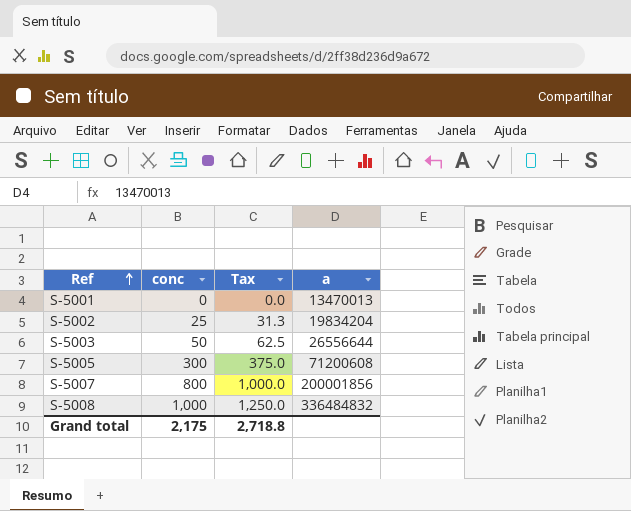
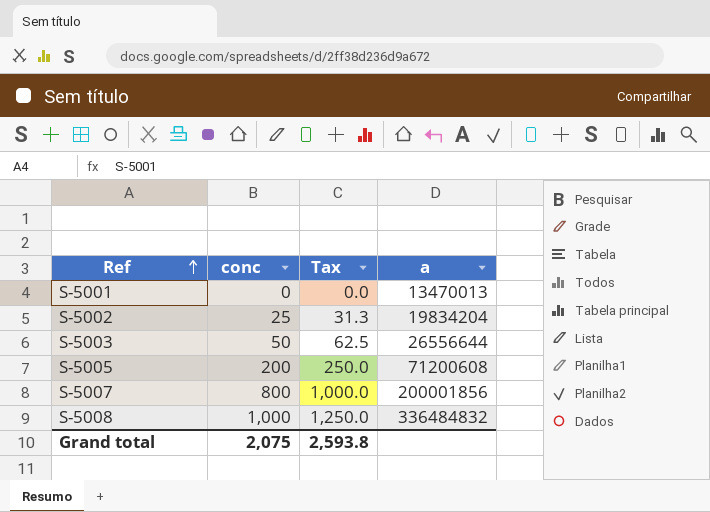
S-5005 | conc: 300 -> 200
S-5005 | Tax: 375.0 -> 250.0
Grand total | conc: 2,175 -> 2,075
Grand total | Tax: 2,718.8 -> 2,593.8

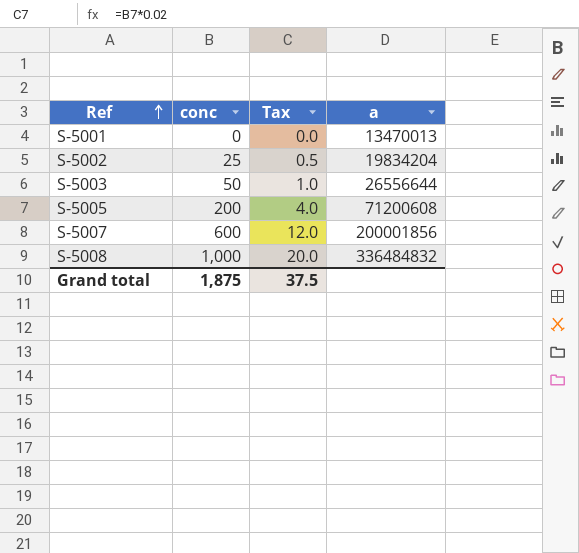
column Tax | formula: [conc] * 1.25 -> [conc] * 0.02
S-5007 | conc: 800 -> 600
Grand total | conc: 2,075 -> 1,875
Grand total | Tax: 2,593.8 -> 37.5

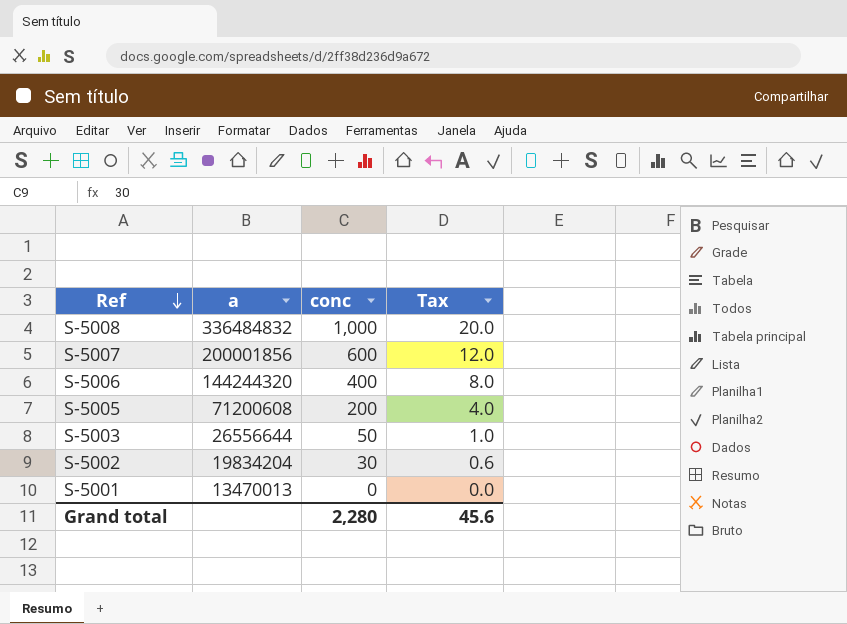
row order: Ref ascending -> Ref descending
column a | position: 4 -> 2
row S-5006: none -> 144244320 | 400 | 8.0
S-5002 | conc: 25 -> 30
S-5002 | Tax: 0.5 -> 0.6
Grand total | conc: 1,875 -> 2,280
Grand total | Tax: 37.5 -> 45.6

